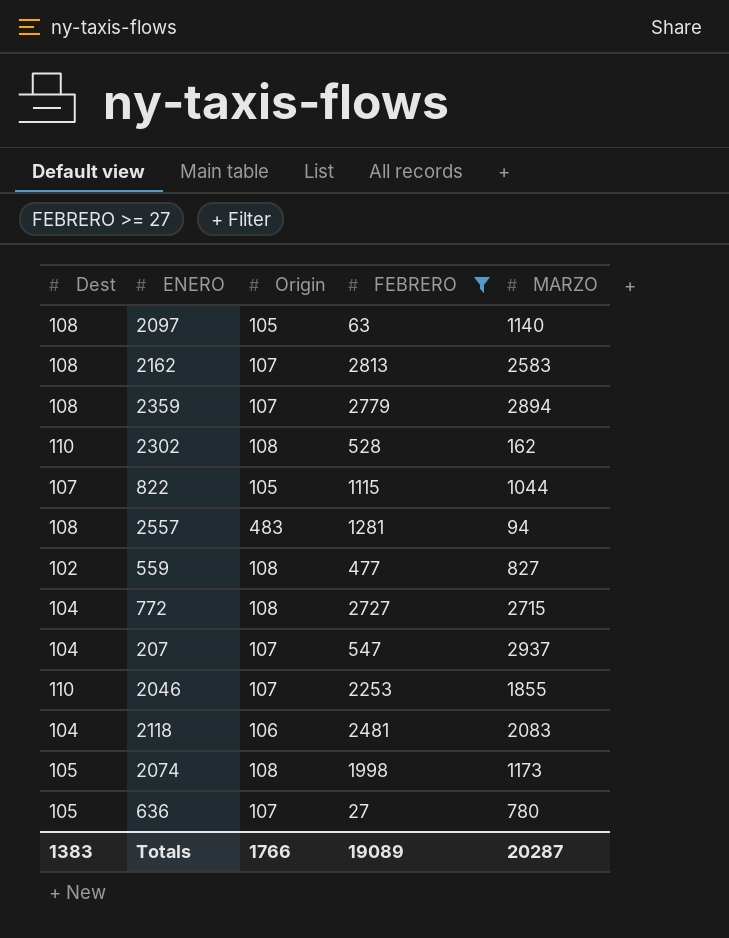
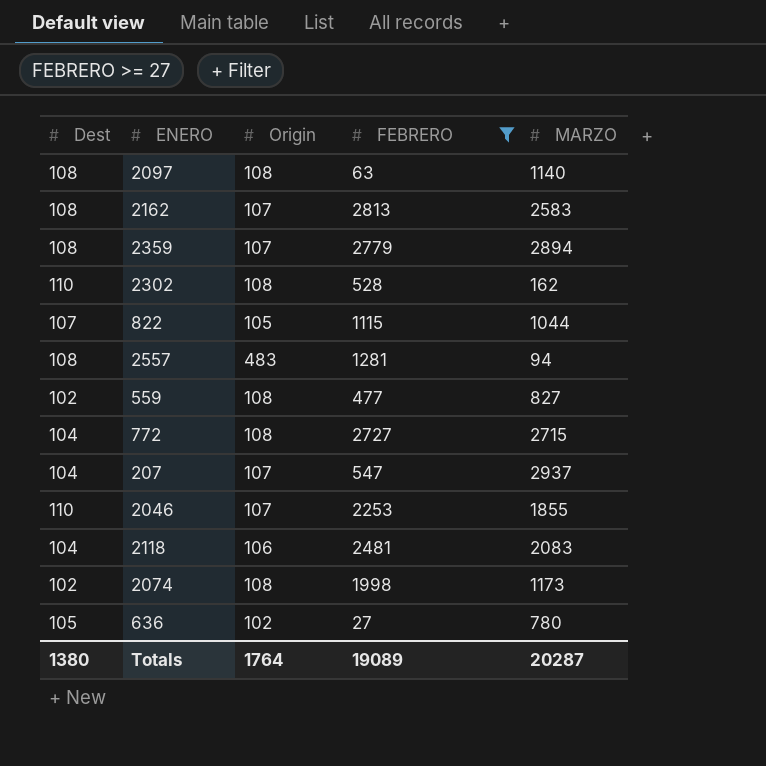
2097 | Origin: 105 -> 108
2074 | Dest: 105 -> 102
636 | Origin: 107 -> 102
Totals | Dest: 1383 -> 1380
Totals | Origin: 1766 -> 1764

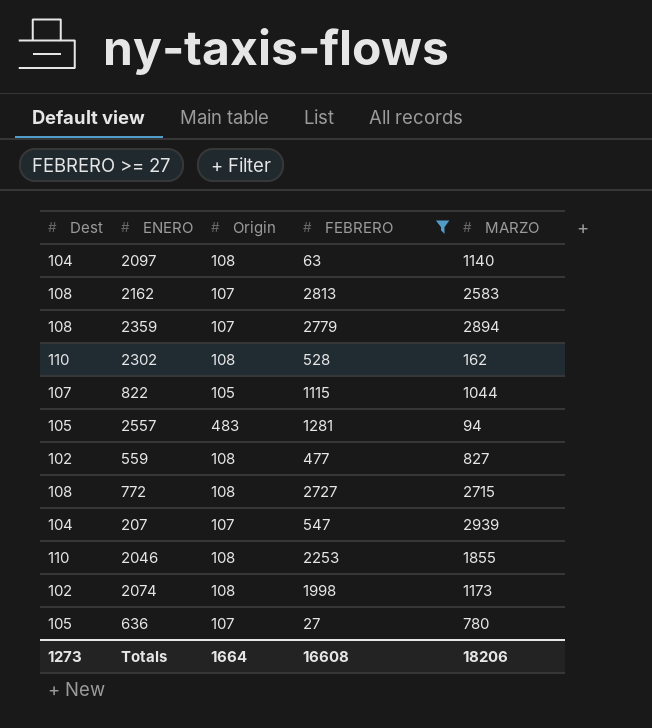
row 2118: 104 | 106 | 2481 | 2083 -> none
2097 | Dest: 108 -> 104
2557 | Dest: 108 -> 105
772 | Dest: 104 -> 108
207 | MARZO: 2937 -> 2939
2046 | Origin: 107 -> 108
636 | Origin: 102 -> 107
Totals | Dest: 1380 -> 1273
Totals | Origin: 1764 -> 1664
Totals | FEBRERO: 19089 -> 16608
Totals | MARZO: 20287 -> 18206

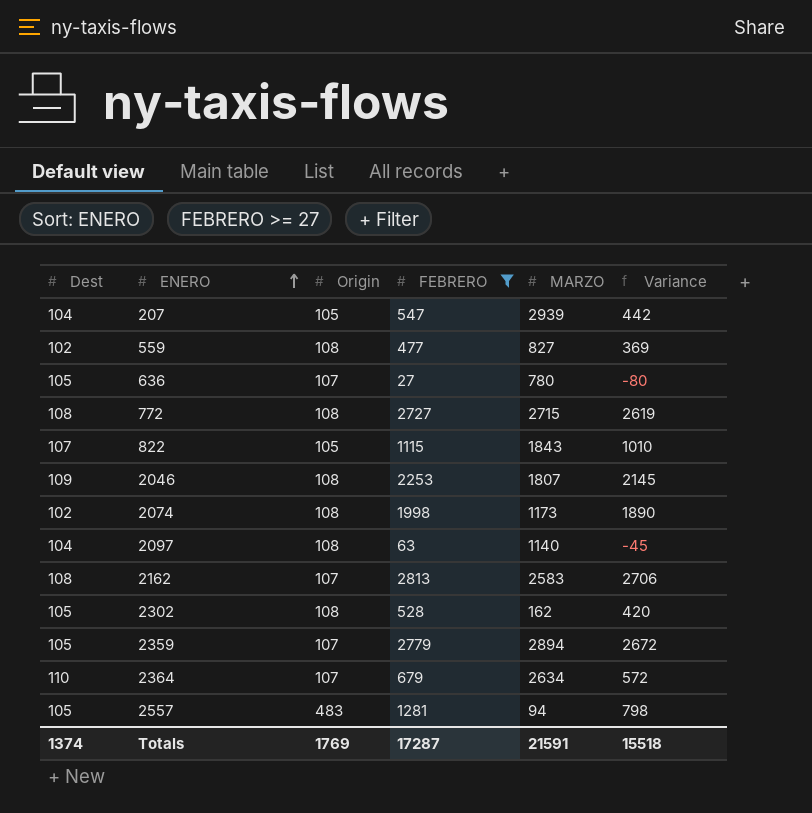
row order: none -> ENERO ascending
column Variance | formula: none -> [FEBRERO] - [Origin]
207 | Origin: 107 -> 105
822 | MARZO: 1044 -> 1843
2046 | Dest: 110 -> 109
2046 | MARZO: 1855 -> 1807
2302 | Dest: 110 -> 105
2359 | Dest: 108 -> 105
row 2364: none -> 110 | 107 | 679 | 2634 | 572
Totals | Dest: 1273 -> 1374
Totals | Origin: 1664 -> 1769
Totals | FEBRERO: 16608 -> 17287
Totals | MARZO: 18206 -> 21591

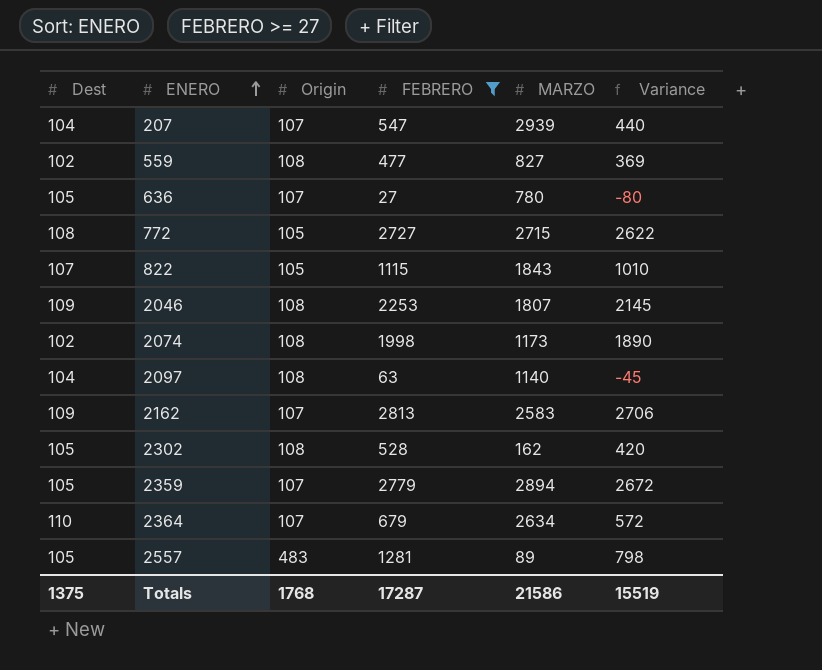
207 | Origin: 105 -> 107
207 | Variance: 442 -> 440
772 | Origin: 108 -> 105
772 | Variance: 2619 -> 2622
2162 | Dest: 108 -> 109
2557 | MARZO: 94 -> 89
Totals | Dest: 1374 -> 1375
Totals | Origin: 1769 -> 1768
Totals | MARZO: 21591 -> 21586
Totals | Variance: 15518 -> 15519

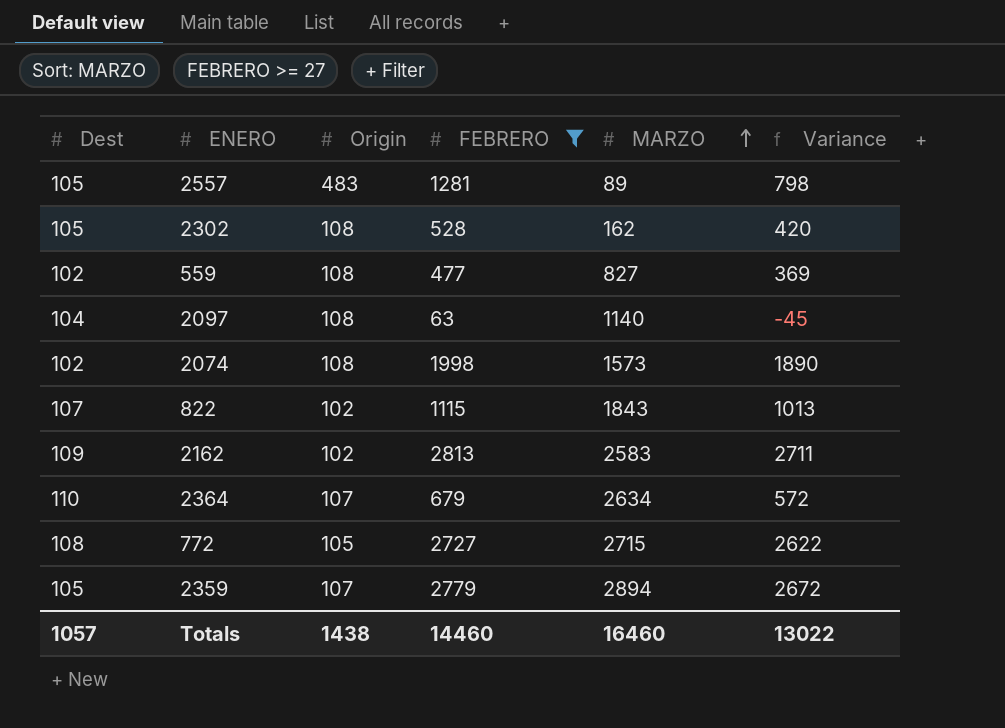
row order: ENERO ascending -> MARZO ascending
row 207: 104 | 107 | 547 | 2939 | 440 -> none
row 636: 105 | 107 | 27 | 780 | -80 -> none
row 2046: 109 | 108 | 2253 | 1807 | 2145 -> none
2074 | MARZO: 1173 -> 1573
822 | Origin: 105 -> 102
822 | Variance: 1010 -> 1013
2162 | Origin: 107 -> 102
2162 | Variance: 2706 -> 2711
Totals | Dest: 1375 -> 1057
Totals | Origin: 1768 -> 1438
Totals | FEBRERO: 17287 -> 14460
Totals | MARZO: 21586 -> 16460
Totals | Variance: 15519 -> 13022

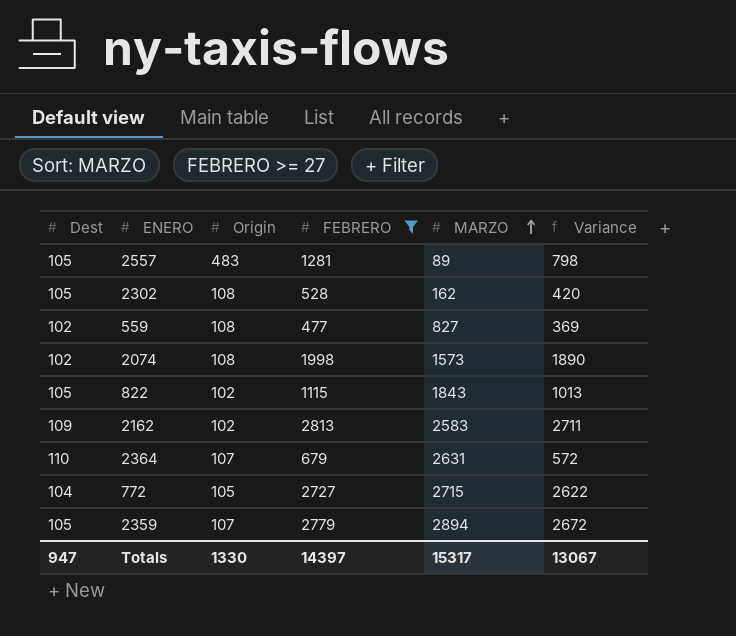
row 2097: 104 | 108 | 63 | 1140 | -45 -> none
822 | Dest: 107 -> 105
2364 | MARZO: 2634 -> 2631
772 | Dest: 108 -> 104
Totals | Dest: 1057 -> 947
Totals | Origin: 1438 -> 1330
Totals | FEBRERO: 14460 -> 14397
Totals | MARZO: 16460 -> 15317
Totals | Variance: 13022 -> 13067

